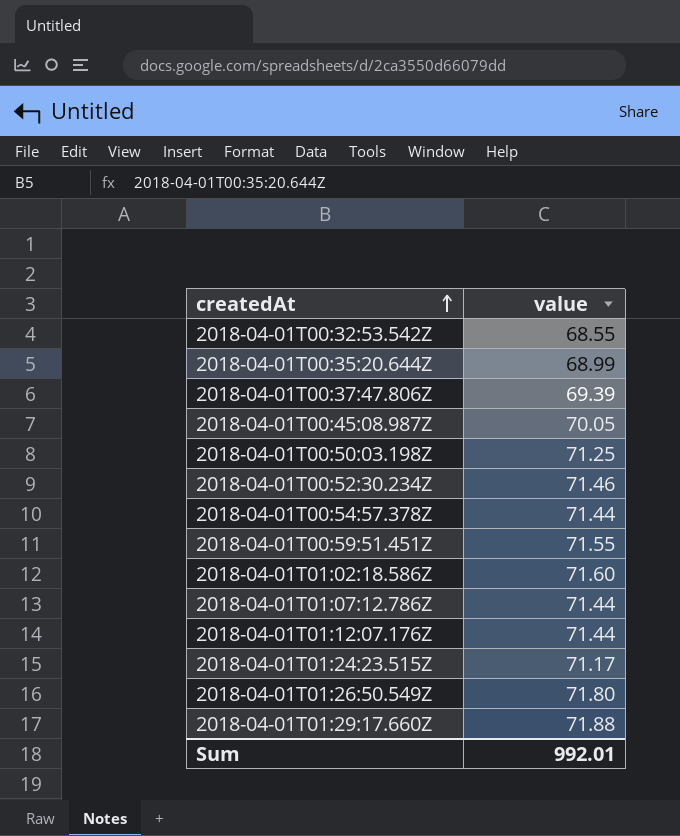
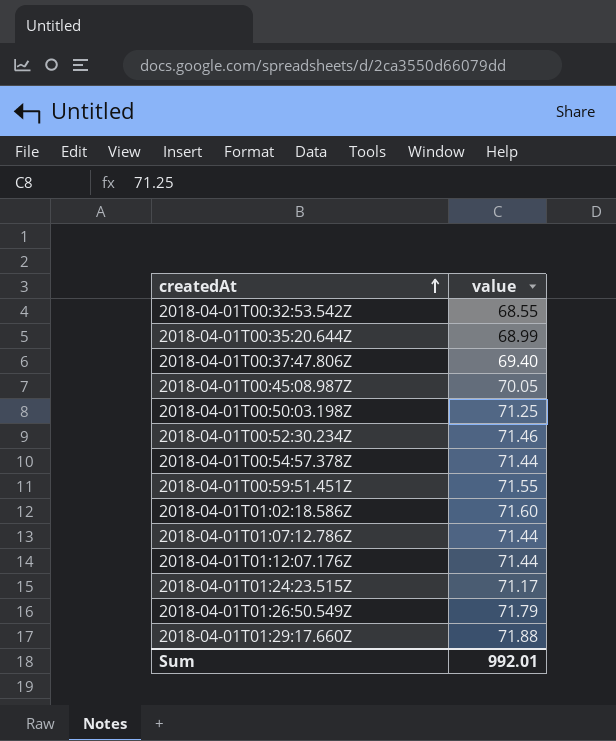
2018-04-01T00:37:47.806Z | value: 69.39 -> 69.40
2018-04-01T01:26:50.549Z | value: 71.80 -> 71.79

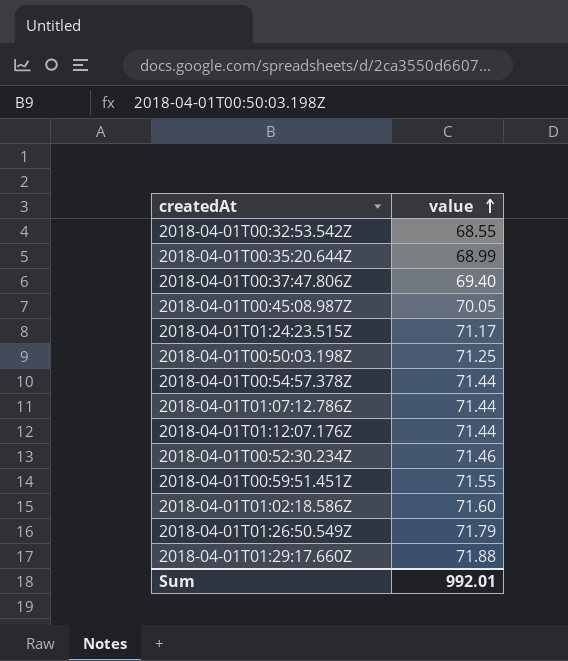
row order: createdAt ascending -> value ascending

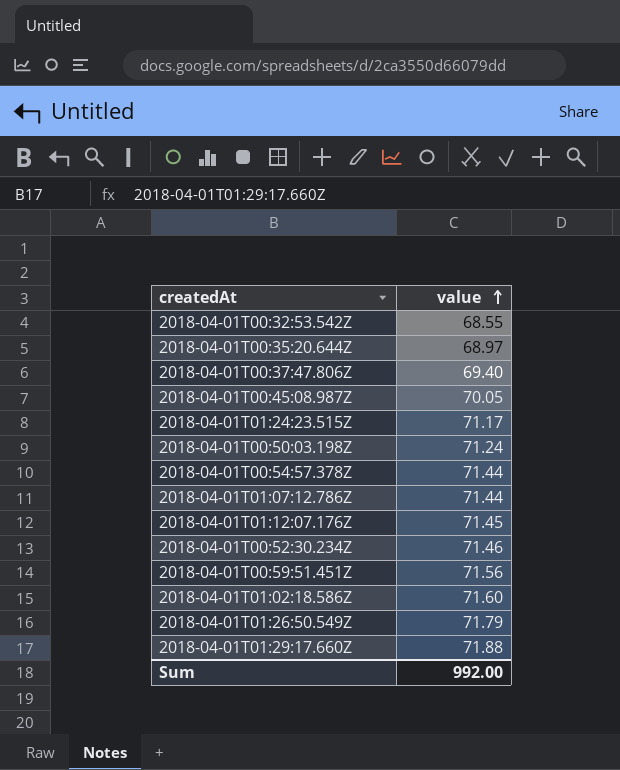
2018-04-01T00:35:20.644Z | value: 68.99 -> 68.97
2018-04-01T00:50:03.198Z | value: 71.25 -> 71.24
2018-04-01T01:12:07.176Z | value: 71.44 -> 71.45
2018-04-01T00:59:51.451Z | value: 71.55 -> 71.56
Sum | value: 992.01 -> 992.00

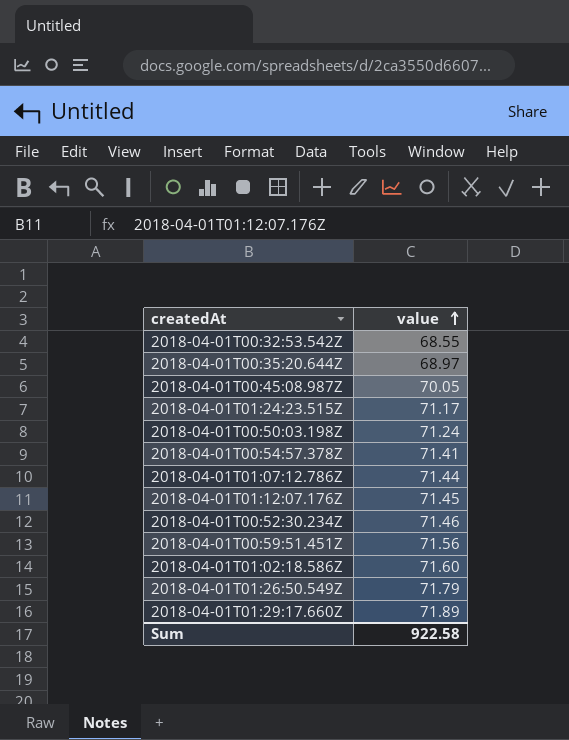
row 2018-04-01T00:37:47.806Z: 69.40 -> none
2018-04-01T00:54:57.378Z | value: 71.44 -> 71.41
2018-04-01T01:29:17.660Z | value: 71.88 -> 71.89
Sum | value: 992.00 -> 922.58

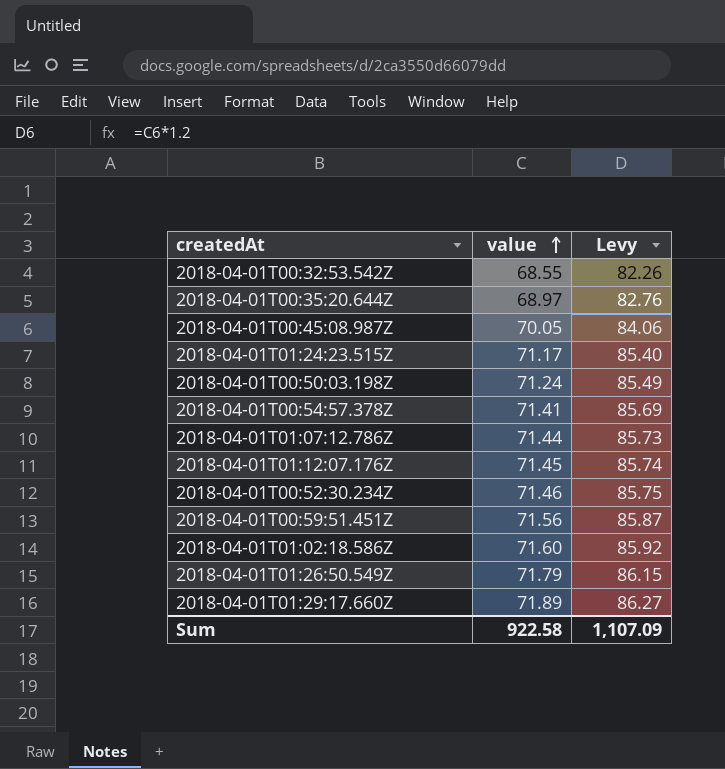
column Levy | formula: none -> [value] * 1.2

